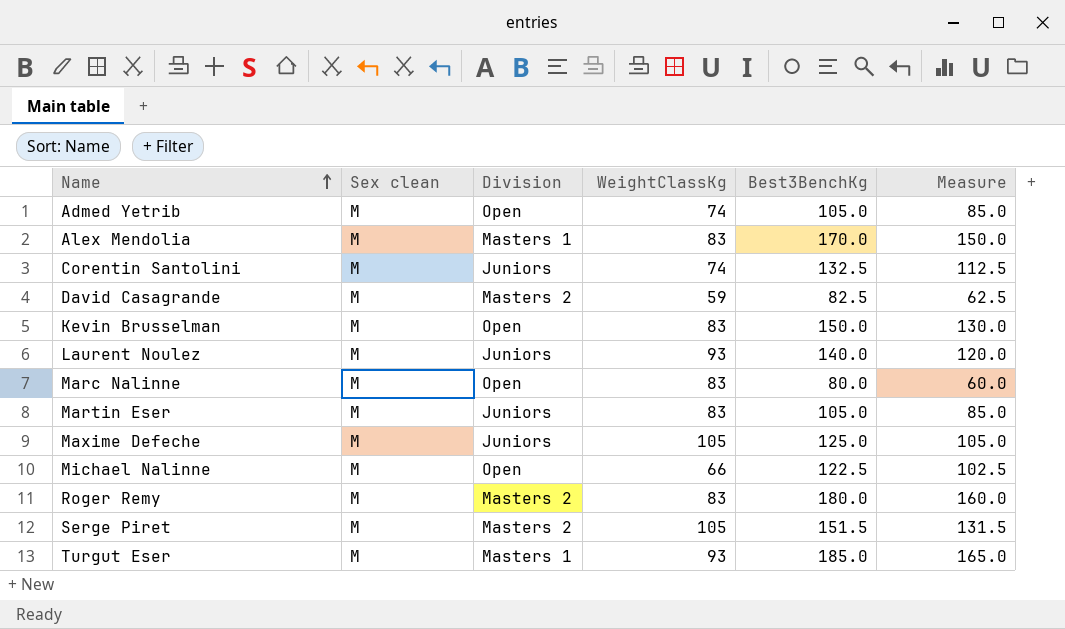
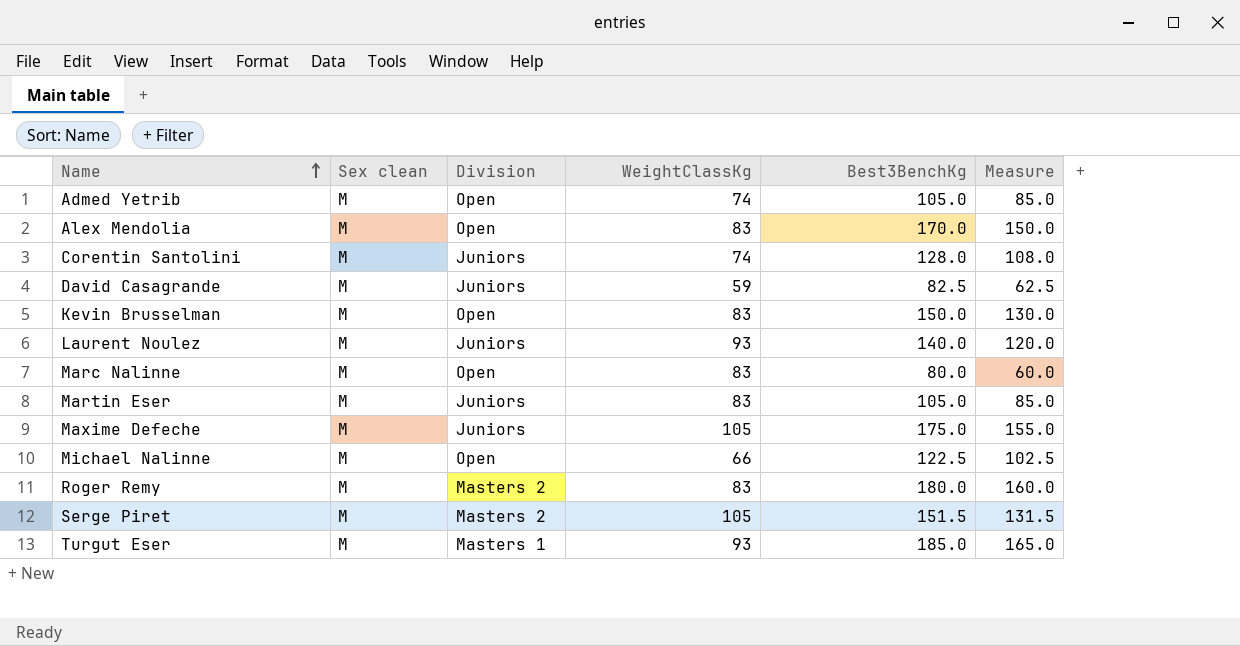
Alex Mendolia | Division: Masters 1 -> Open
Corentin Santolini | Best3BenchKg: 132.5 -> 128.0
Corentin Santolini | Measure: 112.5 -> 108.0
David Casagrande | Division: Masters 2 -> Juniors
Maxime Defeche | Best3BenchKg: 125.0 -> 175.0
Maxime Defeche | Measure: 105.0 -> 155.0

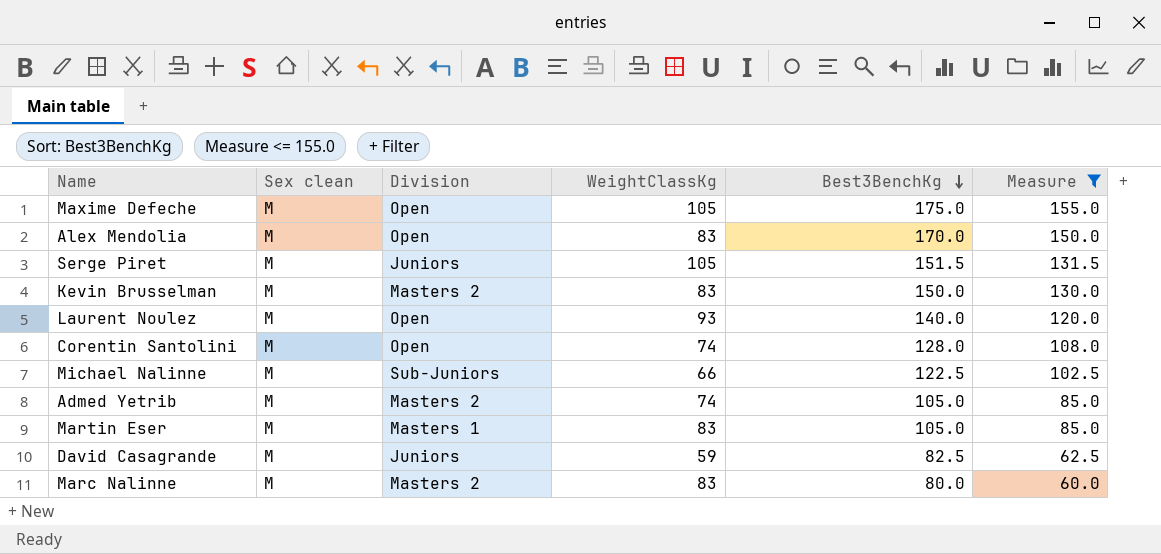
filter: none -> Measure <= 155.0
row order: Name ascending -> Best3BenchKg descending
Maxime Defeche | Division: Juniors -> Open
Serge Piret | Division: Masters 2 -> Juniors
Kevin Brusselman | Division: Open -> Masters 2
Laurent Noulez | Division: Juniors -> Open
Corentin Santolini | Division: Juniors -> Open
Michael Nalinne | Division: Open -> Sub-Juniors
Admed Yetrib | Division: Open -> Masters 2
Martin Eser | Division: Juniors -> Masters 1
Marc Nalinne | Division: Open -> Masters 2

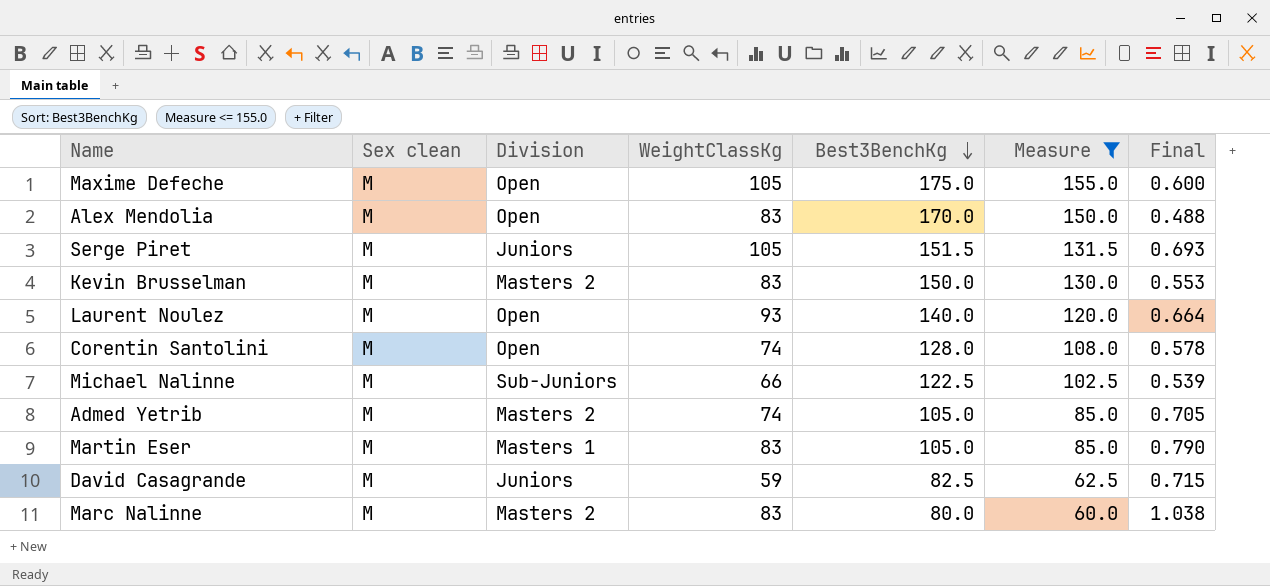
column Final | formula: none -> [WeightClassKg] / [Best3BenchKg]

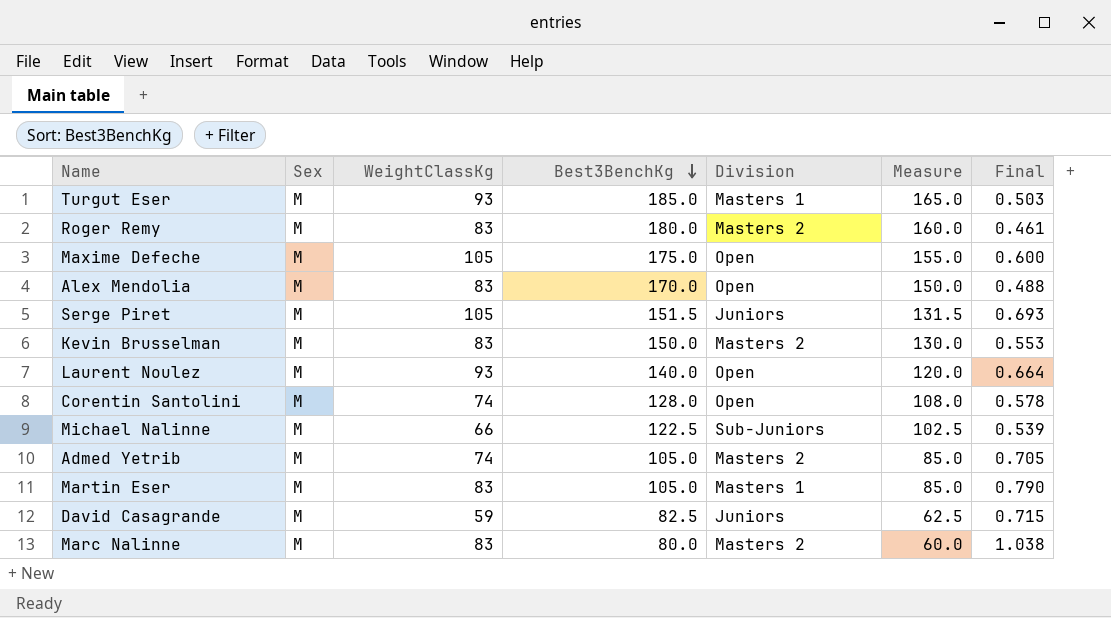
filter: Measure <= 155.0 -> none
column name: Sex clean -> Sex
column Division | position: 3 -> 5

